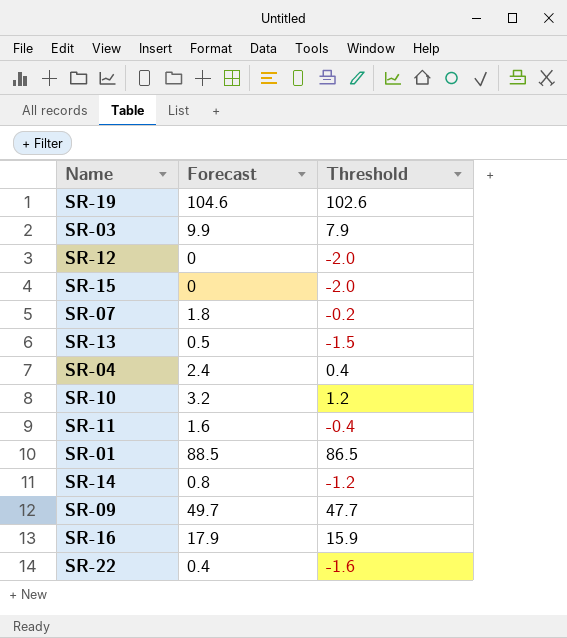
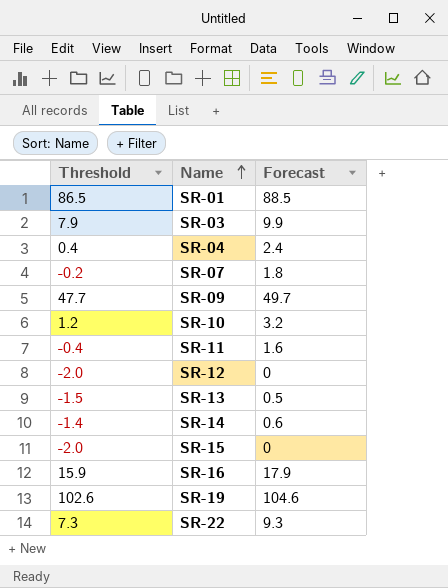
row order: none -> Name ascending
column Threshold | position: 3 -> 1
SR-14 | Threshold: -1.2 -> -1.4
SR-14 | Forecast: 0.8 -> 0.6
SR-22 | Threshold: -1.6 -> 7.3
SR-22 | Forecast: 0.4 -> 9.3

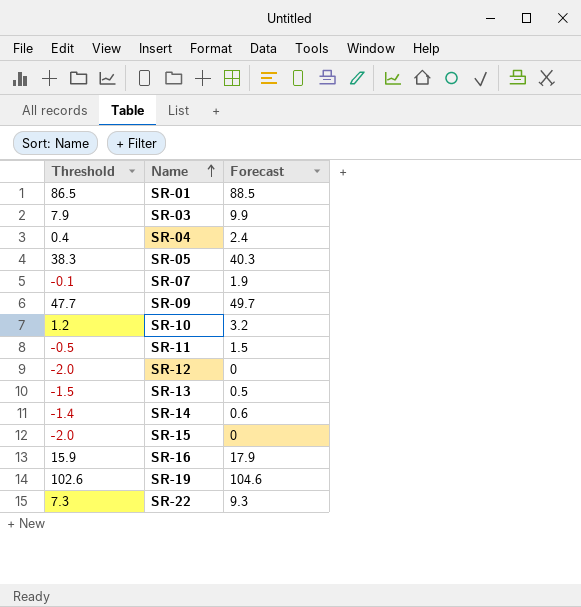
row SR-05: none -> 38.3 | 40.3
SR-07 | Threshold: -0.2 -> -0.1
SR-07 | Forecast: 1.8 -> 1.9
SR-11 | Threshold: -0.4 -> -0.5
SR-11 | Forecast: 1.6 -> 1.5

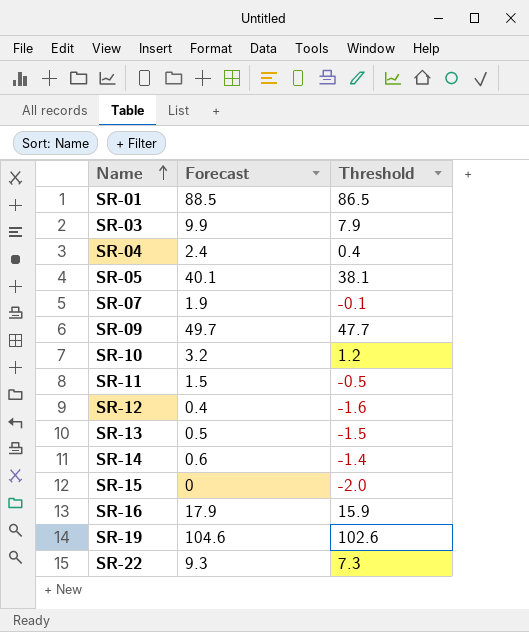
column Threshold | position: 1 -> 3
SR-05 | Forecast: 40.3 -> 40.1
SR-05 | Threshold: 38.3 -> 38.1
SR-12 | Forecast: 0 -> 0.4
SR-12 | Threshold: -2.0 -> -1.6

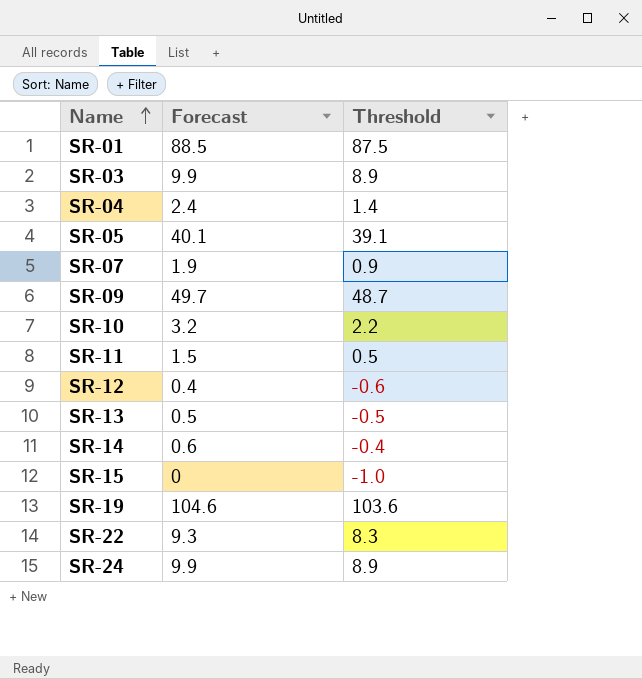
column Threshold | formula: [Forecast] - 2 -> [Forecast] - 1
row SR-16: 17.9 | 15.9 -> none
row SR-24: none -> 9.9 | 8.9

